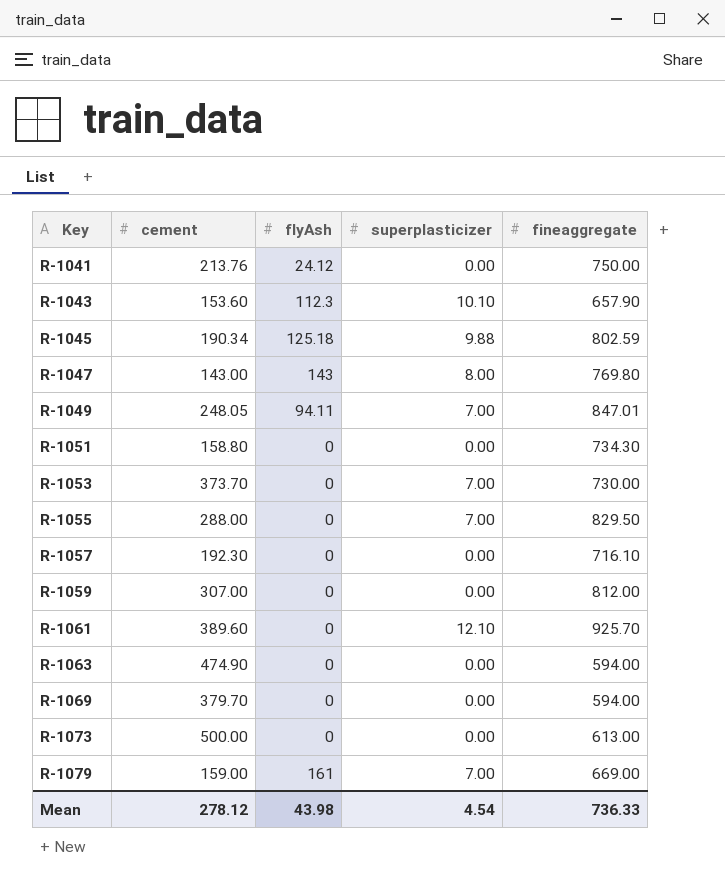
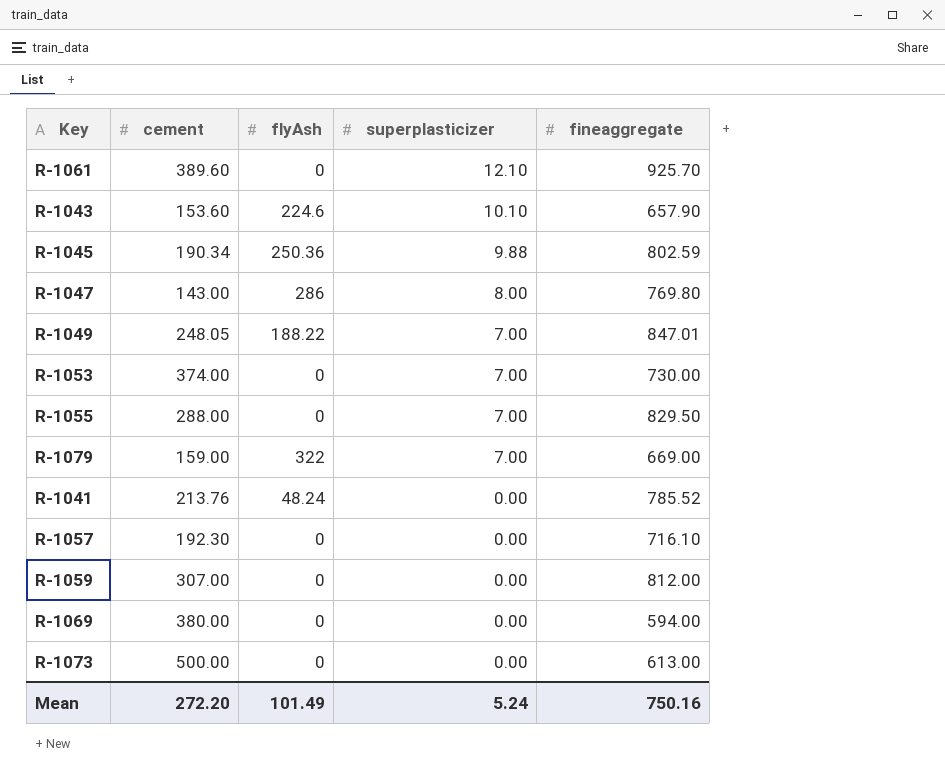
row order: Key ascending -> superplasticizer descending
row R-1051: 158.80 | 0 | 0.00 | 734.30 -> none
row R-1063: 474.90 | 0 | 0.00 | 594.00 -> none
R-1043 | flyAsh: 112.3 -> 224.6
R-1045 | flyAsh: 125.18 -> 250.36
R-1047 | flyAsh: 143 -> 286
R-1049 | flyAsh: 94.11 -> 188.22
R-1053 | cement: 373.70 -> 374.00
R-1079 | flyAsh: 161 -> 322
R-1041 | flyAsh: 24.12 -> 48.24
R-1041 | fineaggregate: 750.00 -> 785.52
R-1069 | cement: 379.70 -> 380.00
Mean | cement: 278.12 -> 272.20
Mean | flyAsh: 43.98 -> 101.49
Mean | superplasticizer: 4.54 -> 5.24
Mean | fineaggregate: 736.33 -> 750.16

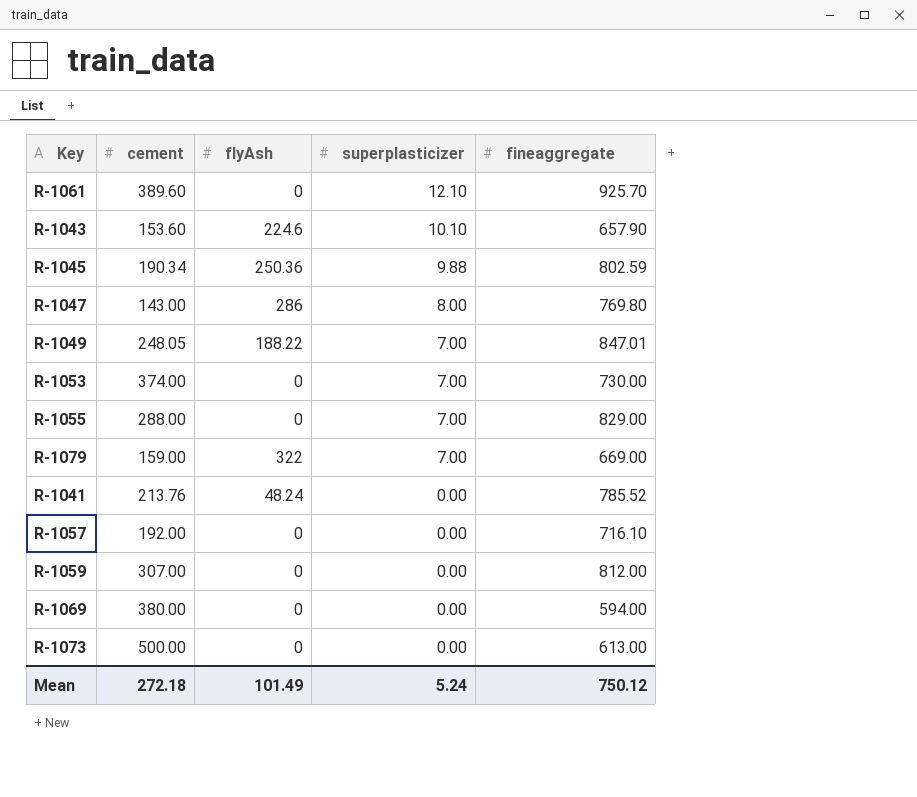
R-1055 | fineaggregate: 829.50 -> 829.00
R-1057 | cement: 192.30 -> 192.00
Mean | cement: 272.20 -> 272.18
Mean | fineaggregate: 750.16 -> 750.12

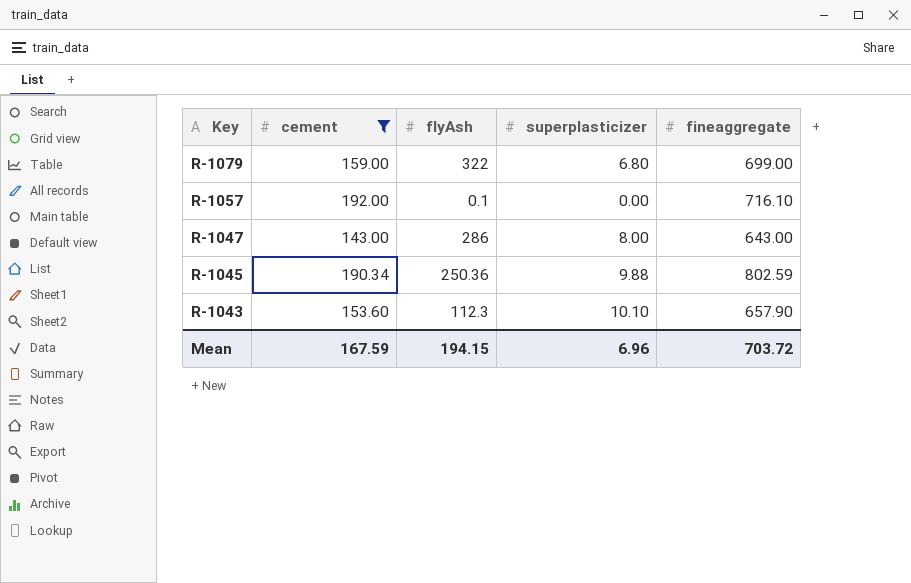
filter: none -> cement <= 192.00
row order: superplasticizer descending -> Key descending
R-1079 | superplasticizer: 7.00 -> 6.80
R-1079 | fineaggregate: 669.00 -> 699.00
R-1057 | flyAsh: 0 -> 0.1
R-1047 | fineaggregate: 769.80 -> 643.00
R-1043 | flyAsh: 224.6 -> 112.3
Mean | cement: 272.18 -> 167.59
Mean | flyAsh: 101.49 -> 194.15
Mean | superplasticizer: 5.24 -> 6.96
Mean | fineaggregate: 750.12 -> 703.72

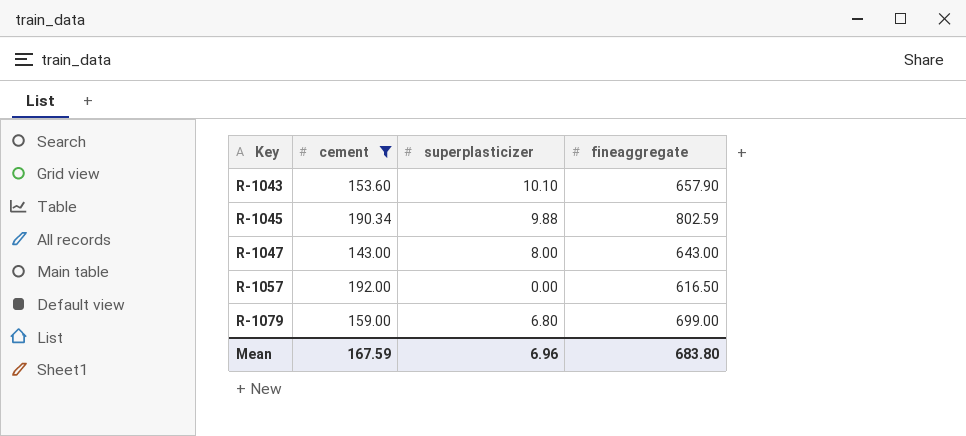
row order: Key descending -> Key ascending
column flyAsh | position: 3 -> none
R-1057 | fineaggregate: 716.10 -> 616.50
Mean | fineaggregate: 703.72 -> 683.80

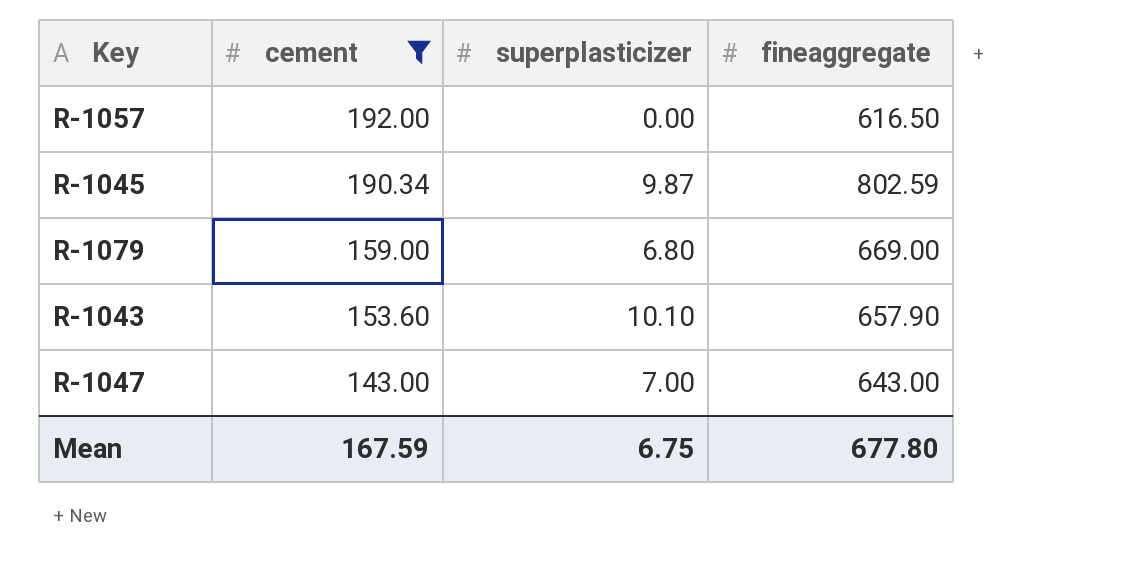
row order: Key ascending -> cement descending
R-1045 | superplasticizer: 9.88 -> 9.87
R-1079 | fineaggregate: 699.00 -> 669.00
R-1047 | superplasticizer: 8.00 -> 7.00
Mean | superplasticizer: 6.96 -> 6.75
Mean | fineaggregate: 683.80 -> 677.80

